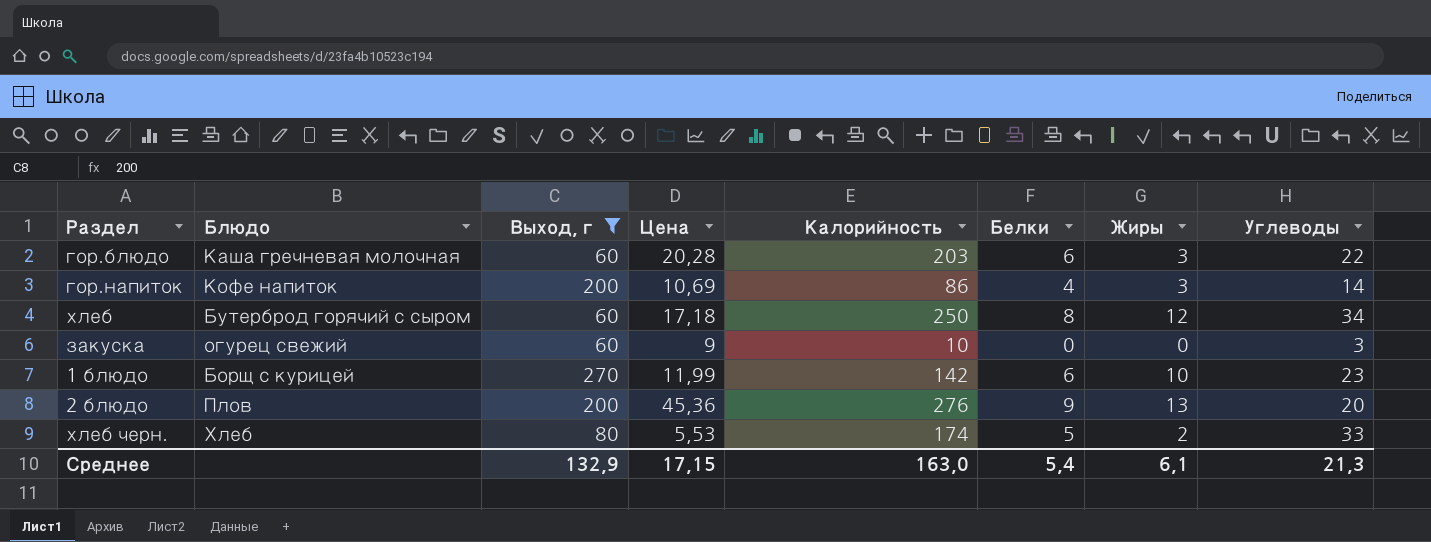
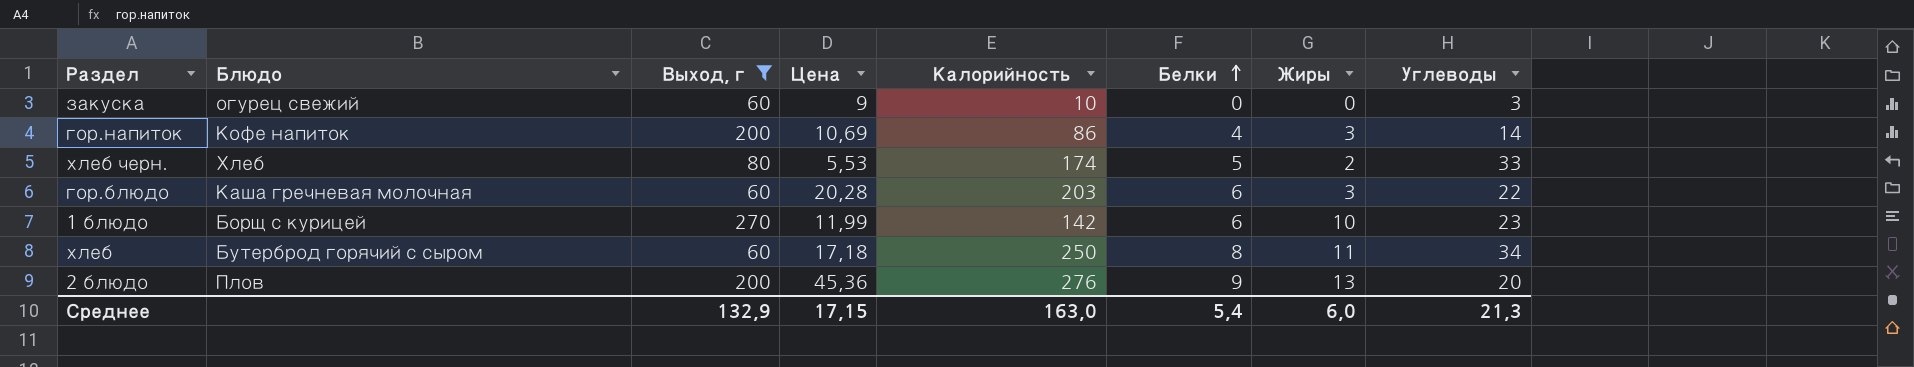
row order: none -> Белки ascending
хлеб | Жиры: 12 -> 11
Среднее | Жиры: 6,1 -> 6,0

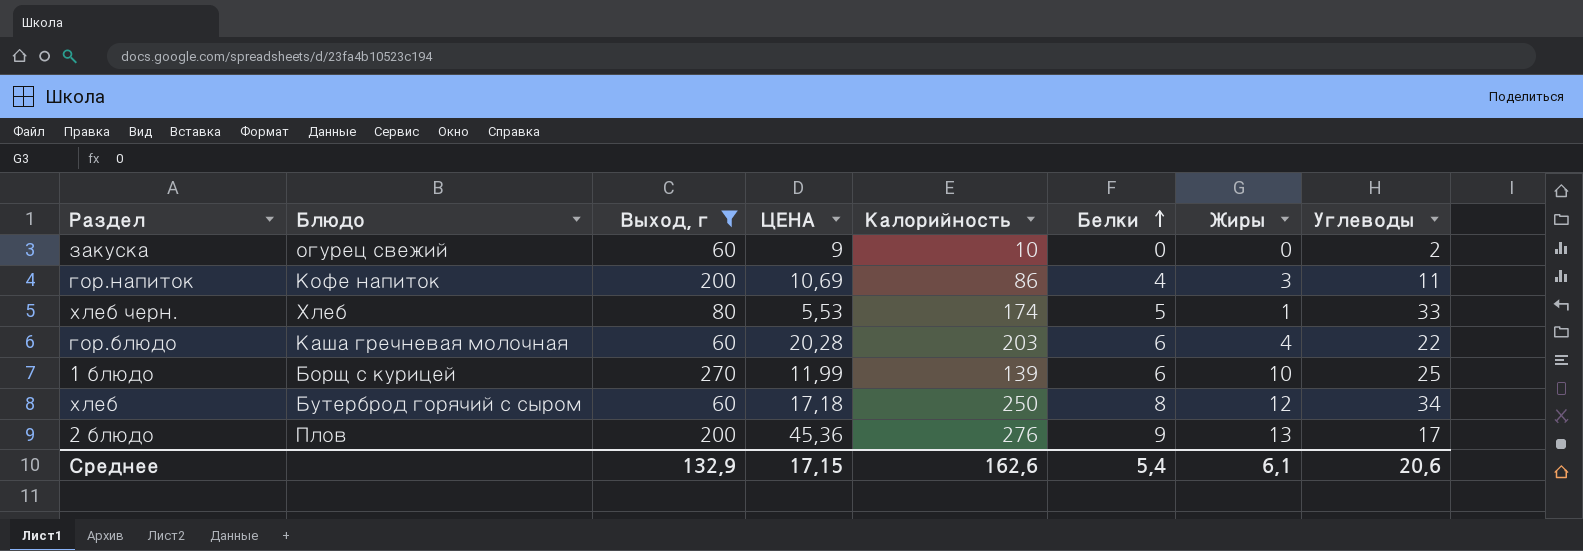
column name: Цена -> ЦЕНА
закуска | Углеводы: 3 -> 2
гор.напиток | Углеводы: 14 -> 11
хлеб черн. | Жиры: 2 -> 1
гор.блюдо | Жиры: 3 -> 4
1 блюдо | Калорийность: 142 -> 139
1 блюдо | Углеводы: 23 -> 25
хлеб | Жиры: 11 -> 12
2 блюдо | Углеводы: 20 -> 17
Среднее | Калорийность: 163,0 -> 162,6
Среднее | Жиры: 6,0 -> 6,1
Среднее | Углеводы: 21,3 -> 20,6

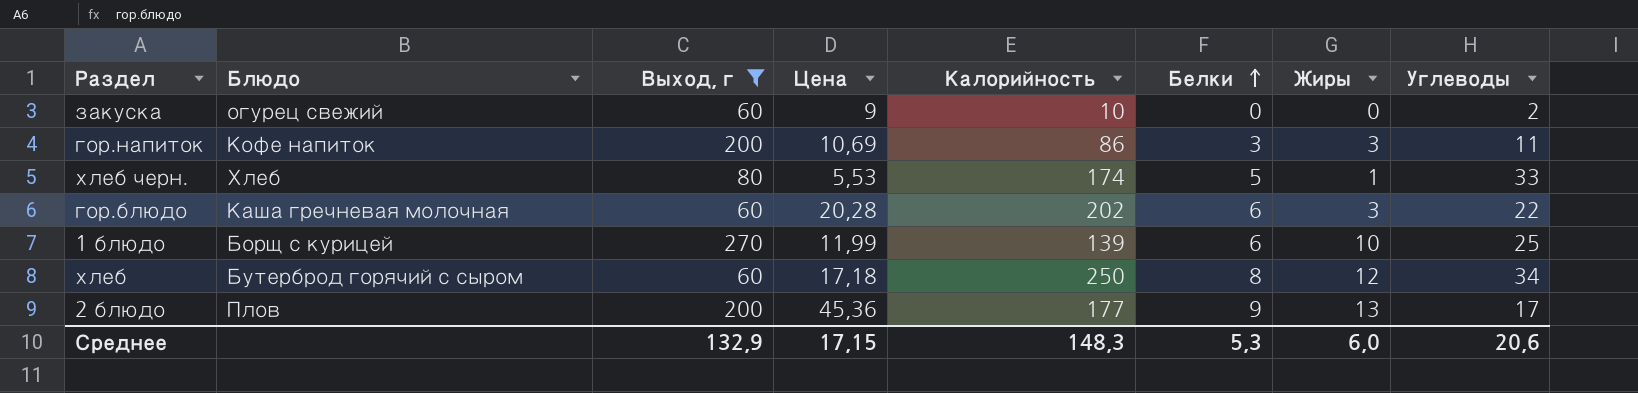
column name: ЦЕНА -> Цена
гор.напиток | Белки: 4 -> 3
гор.блюдо | Калорийность: 203 -> 202
гор.блюдо | Жиры: 4 -> 3
2 блюдо | Калорийность: 276 -> 177
Среднее | Калорийность: 162,6 -> 148,3
Среднее | Белки: 5,4 -> 5,3
Среднее | Жиры: 6,1 -> 6,0

